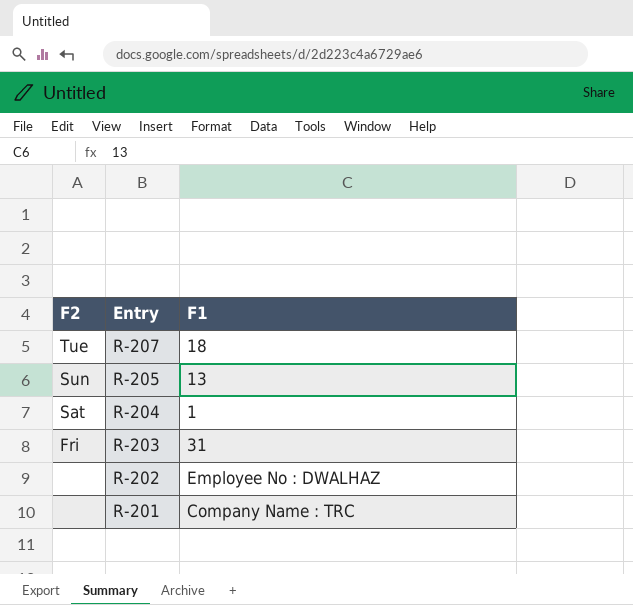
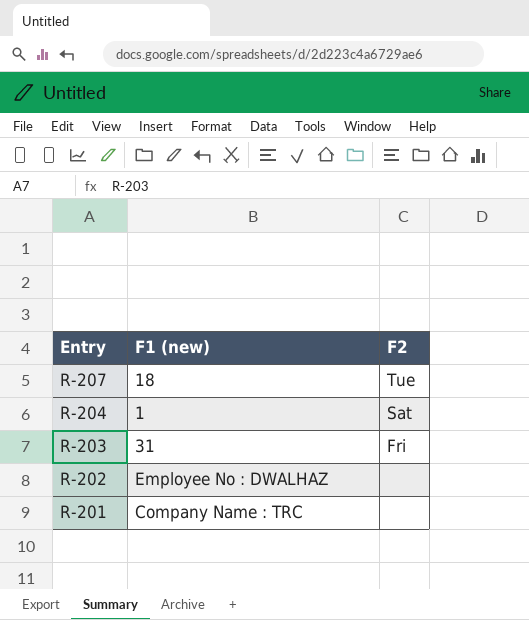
column name: F1 -> F1 (new)
column F2 | position: 1 -> 3
row R-205: Sun | 13 -> none

